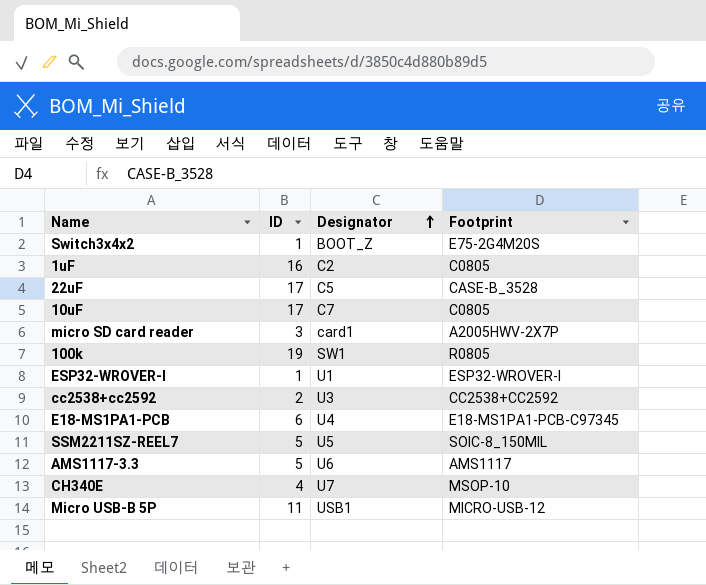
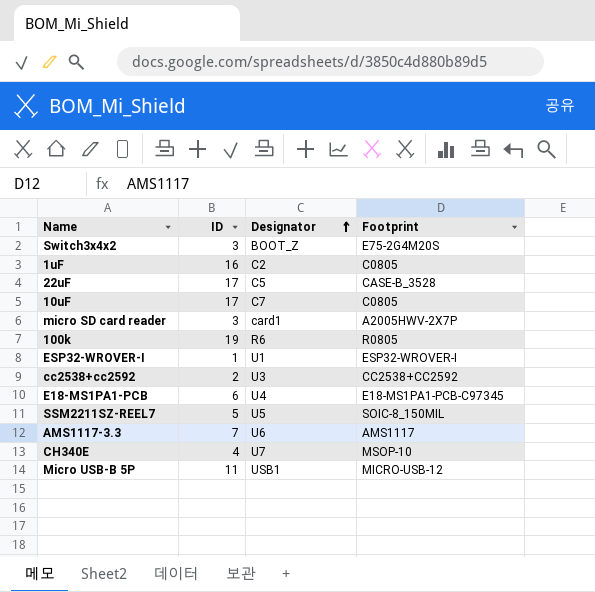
Switch3x4x2 | ID: 1 -> 3
100k | Designator: SW1 -> R6
AMS1117-3.3 | ID: 5 -> 7

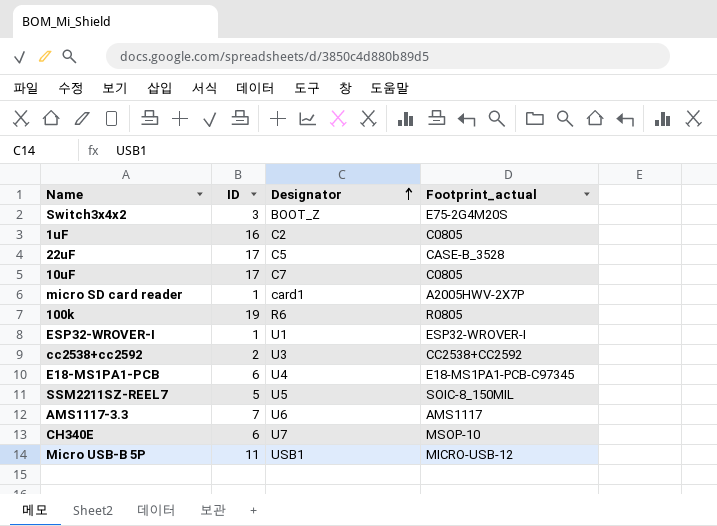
column name: Footprint -> Footprint_actual
micro SD card reader | ID: 3 -> 1
CH340E | ID: 4 -> 6

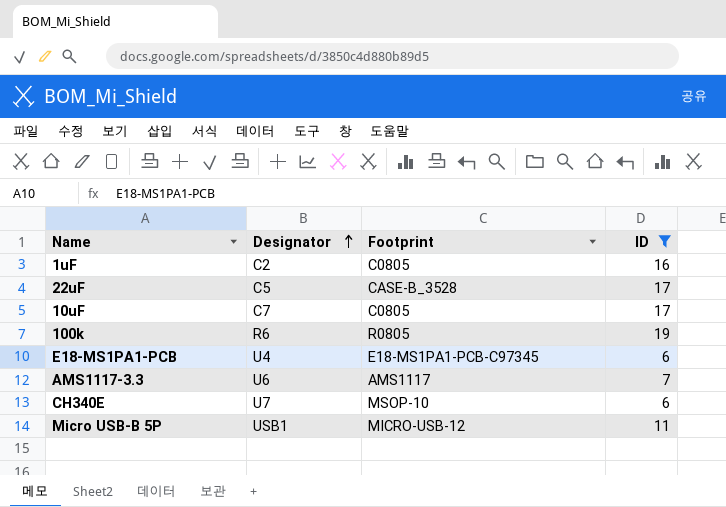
filter: none -> ID >= 6
column name: Footprint_actual -> Footprint
column ID | position: 2 -> 4

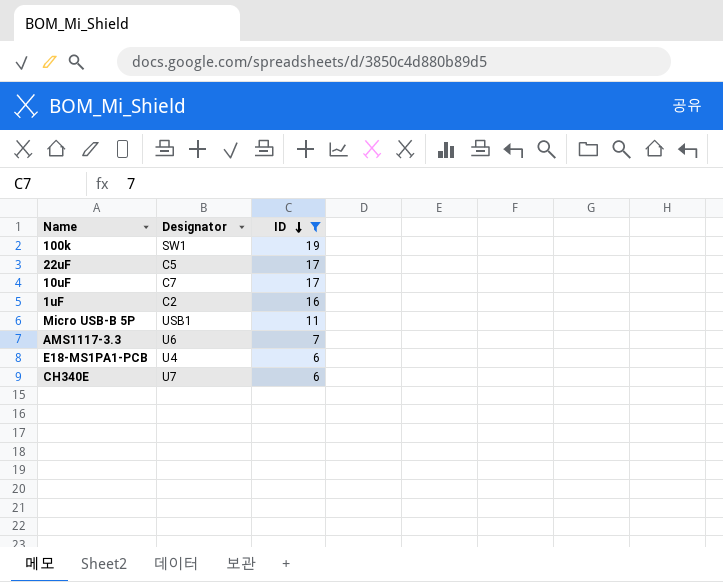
row order: Designator ascending -> ID descending
column Footprint | position: 3 -> none
100k | Designator: R6 -> SW1

